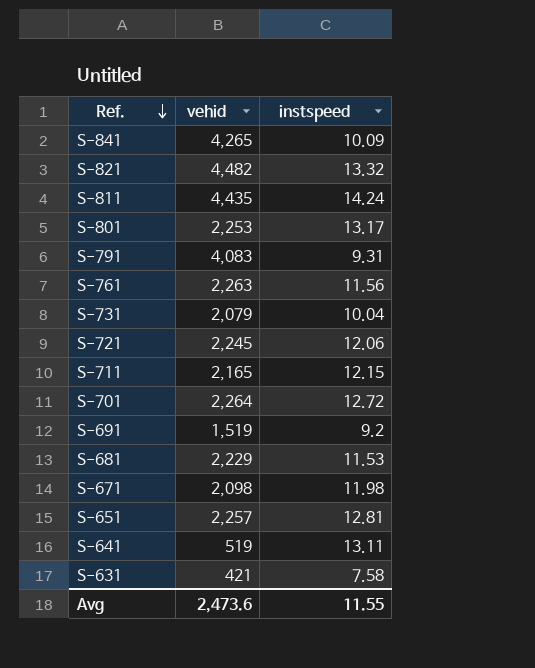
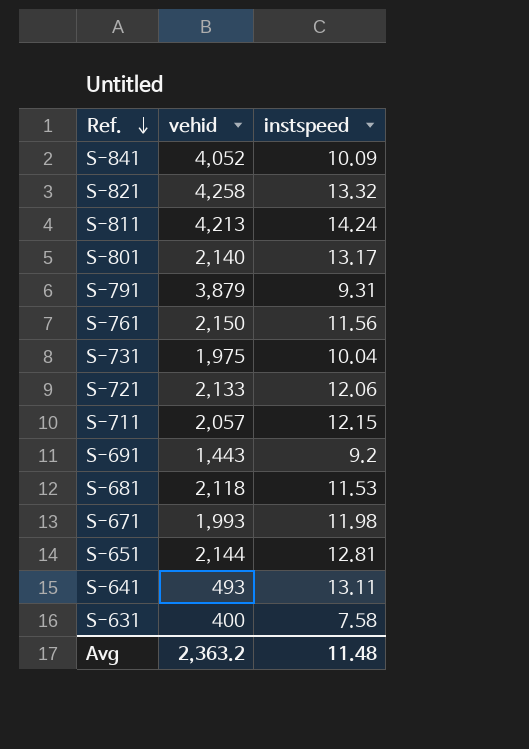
row S-701: 2,264 | 12.72 -> none
S-841 | vehid: 4,265 -> 4,052
S-821 | vehid: 4,482 -> 4,258
S-811 | vehid: 4,435 -> 4,213
S-801 | vehid: 2,253 -> 2,140
S-791 | vehid: 4,083 -> 3,879
S-761 | vehid: 2,263 -> 2,150
S-731 | vehid: 2,079 -> 1,975
S-721 | vehid: 2,245 -> 2,133
S-711 | vehid: 2,165 -> 2,057
S-691 | vehid: 1,519 -> 1,443
S-681 | vehid: 2,229 -> 2,118
S-671 | vehid: 2,098 -> 1,993
S-651 | vehid: 2,257 -> 2,144
S-641 | vehid: 519 -> 493
S-631 | vehid: 421 -> 400
Avg | vehid: 2,473.6 -> 2,363.2
Avg | instspeed: 11.55 -> 11.48

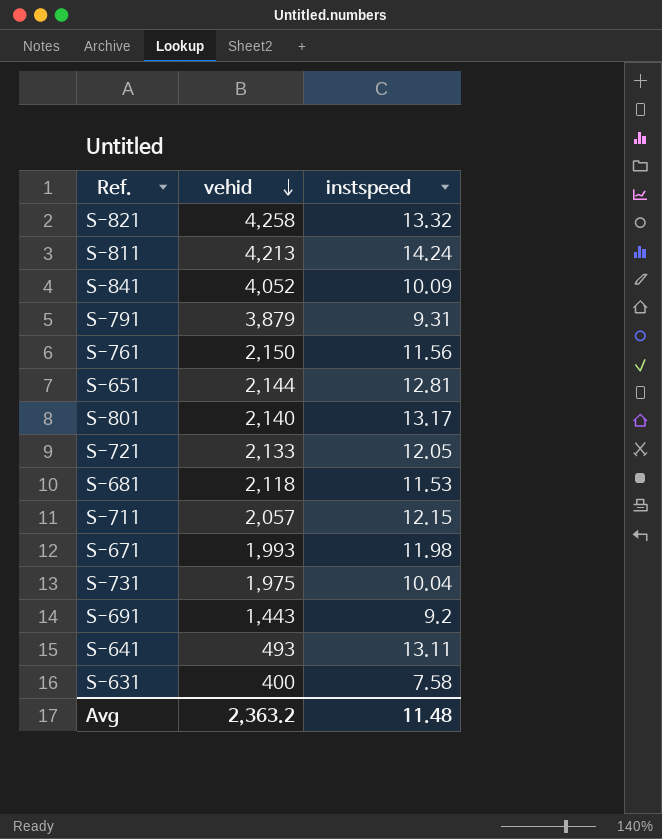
row order: Ref. descending -> vehid descending
S-721 | instspeed: 12.06 -> 12.05

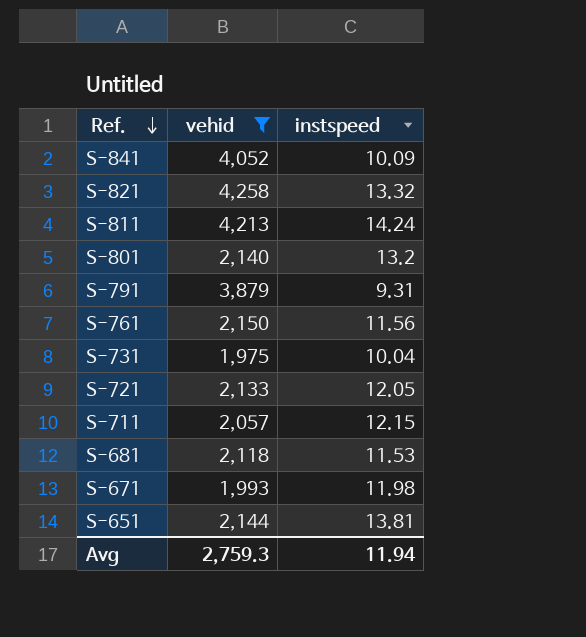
filter: none -> vehid >= 1,975
row order: vehid descending -> Ref. descending
S-801 | instspeed: 13.17 -> 13.2
S-651 | instspeed: 12.81 -> 13.81
Avg | vehid: 2,363.2 -> 2,759.3
Avg | instspeed: 11.48 -> 11.94

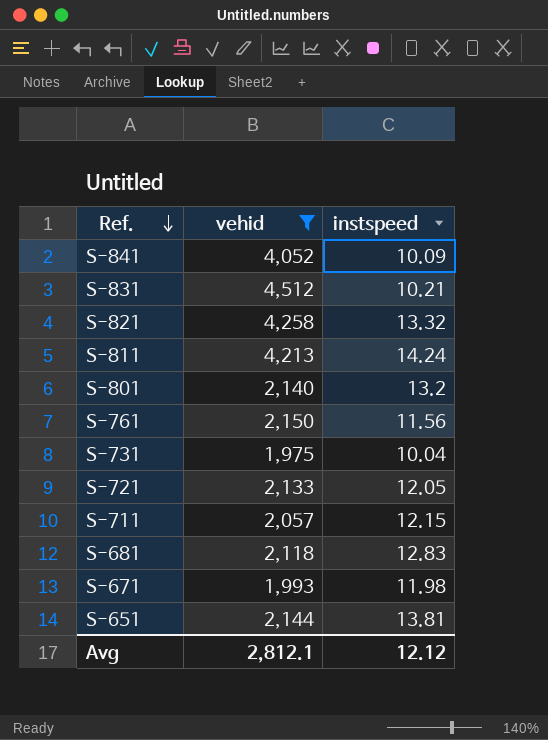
row S-791: 3,879 | 9.31 -> none
row S-831: none -> 4,512 | 10.21
S-681 | instspeed: 11.53 -> 12.83
Avg | vehid: 2,759.3 -> 2,812.1
Avg | instspeed: 11.94 -> 12.12

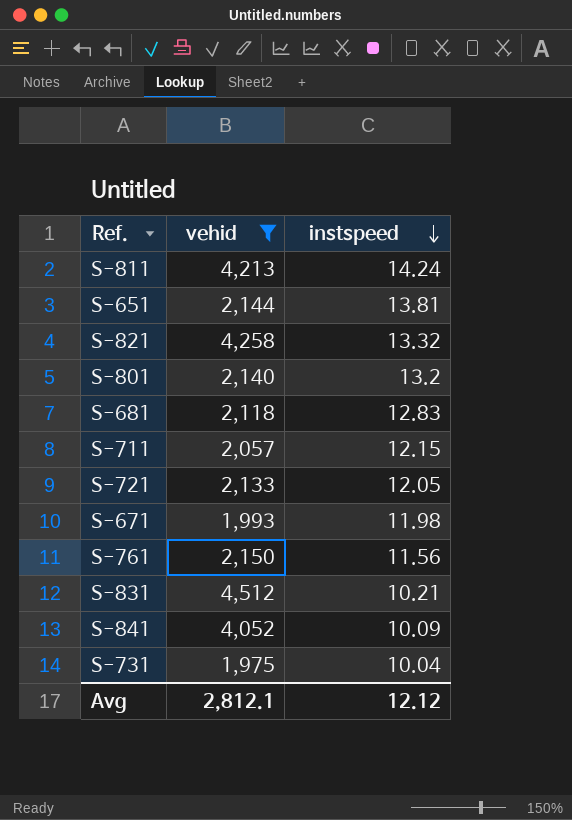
row order: Ref. descending -> instspeed descending

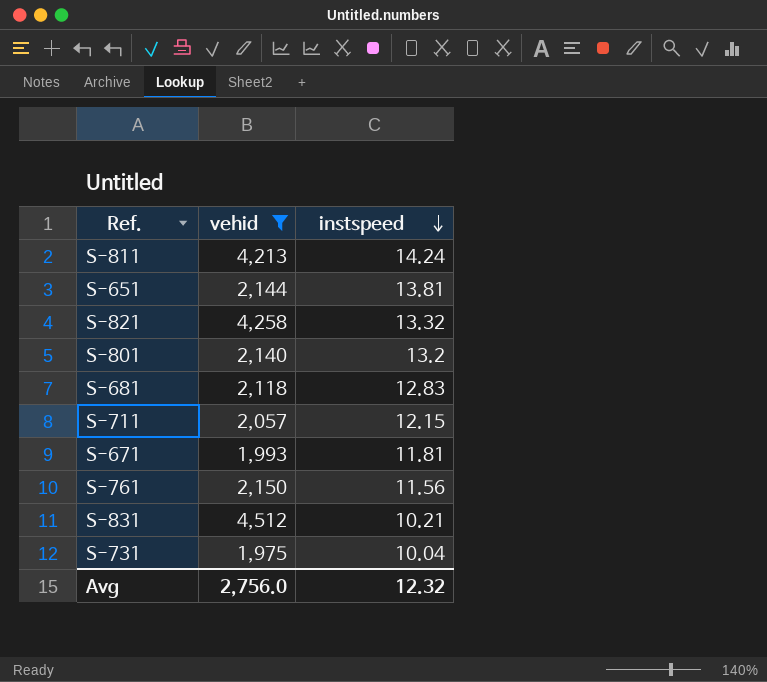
row S-721: 2,133 | 12.05 -> none
row S-841: 4,052 | 10.09 -> none
S-671 | instspeed: 11.98 -> 11.81
Avg | vehid: 2,812.1 -> 2,756.0
Avg | instspeed: 12.12 -> 12.32

